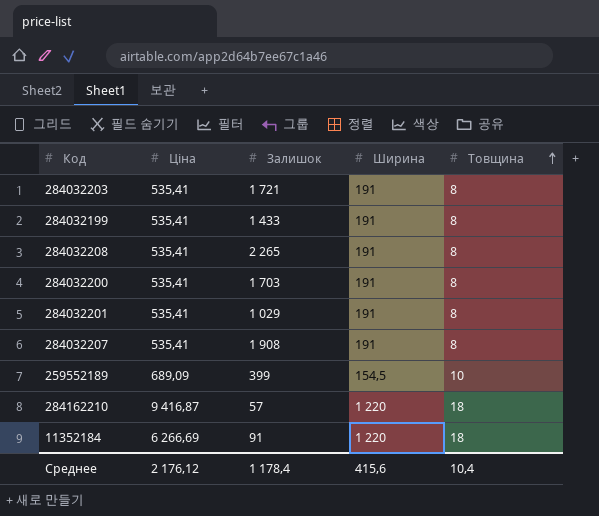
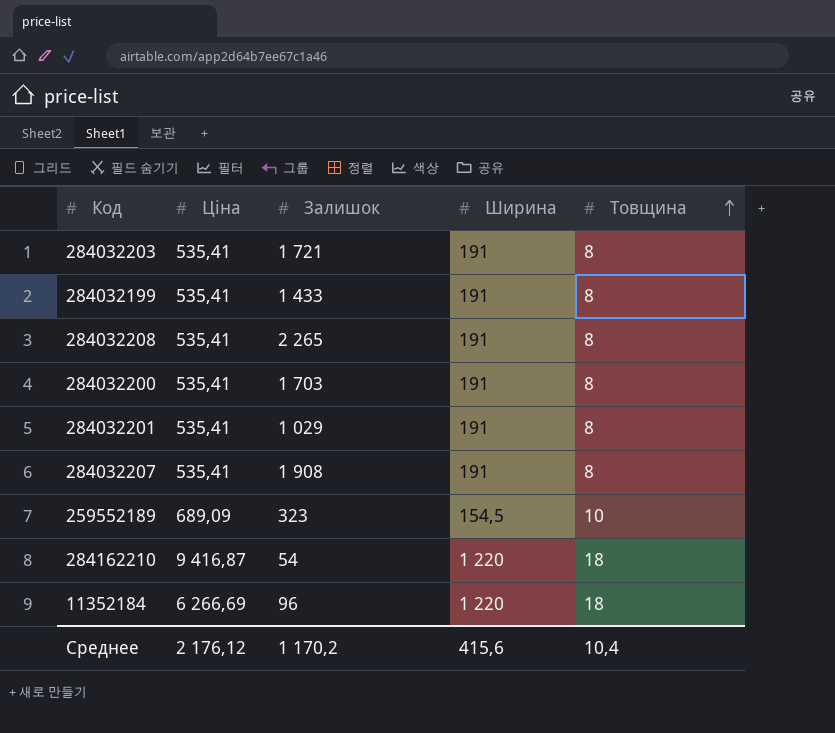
259552189 | Залишок: 399 -> 323
284162210 | Залишок: 57 -> 54
11352184 | Залишок: 91 -> 96
Среднее | Залишок: 1 178,4 -> 1 170,2

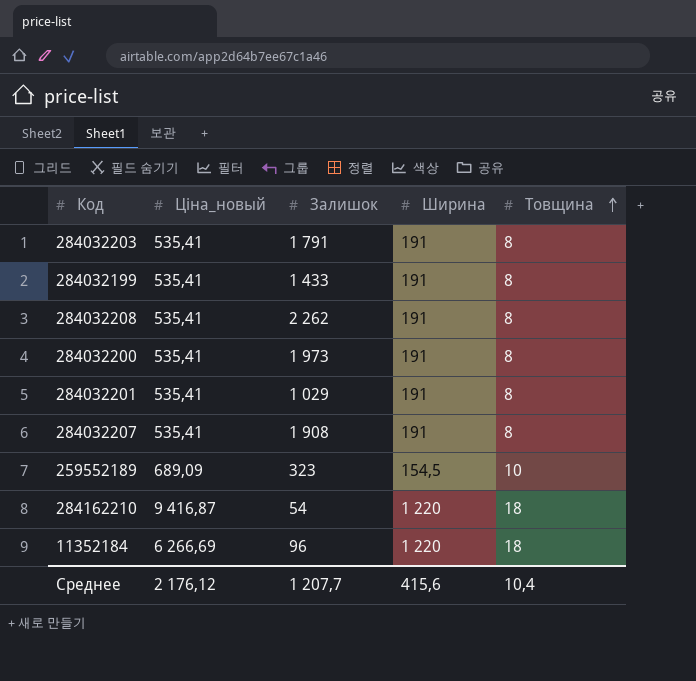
column name: Ціна -> Ціна_новый
284032203 | Залишок: 1 721 -> 1 791
284032208 | Залишок: 2 265 -> 2 262
284032200 | Залишок: 1 703 -> 1 973
Среднее | Залишок: 1 170,2 -> 1 207,7

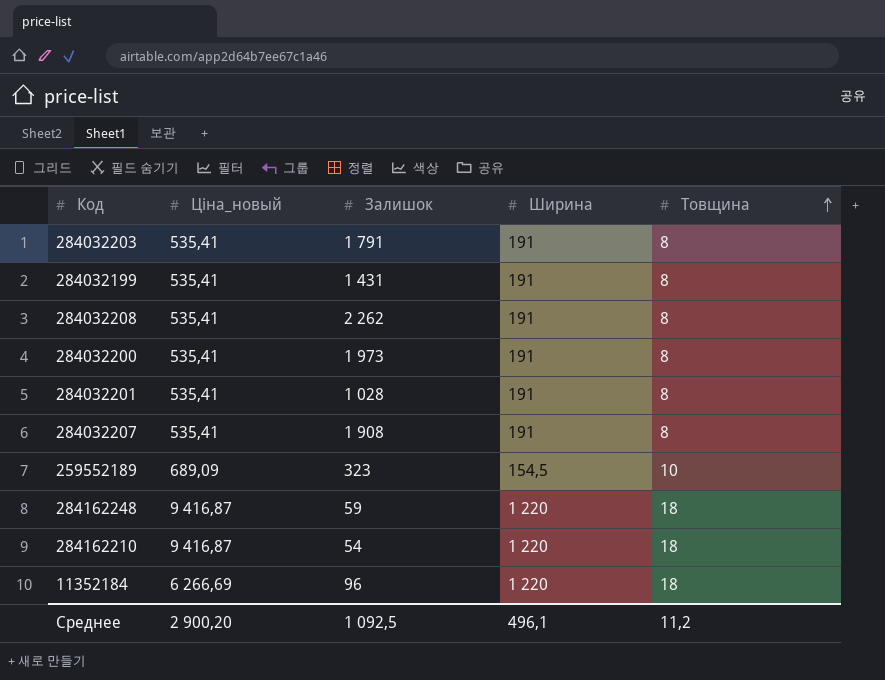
284032199 | Залишок: 1 433 -> 1 431
284032201 | Залишок: 1 029 -> 1 028
row 284162248: none -> 9 416,87 | 59 | 1 220 | 18
Среднее | Ціна_новый: 2 176,12 -> 2 900,20
Среднее | Залишок: 1 207,7 -> 1 092,5
Среднее | Ширина: 415,6 -> 496,1
Среднее | Товщина: 10,4 -> 11,2

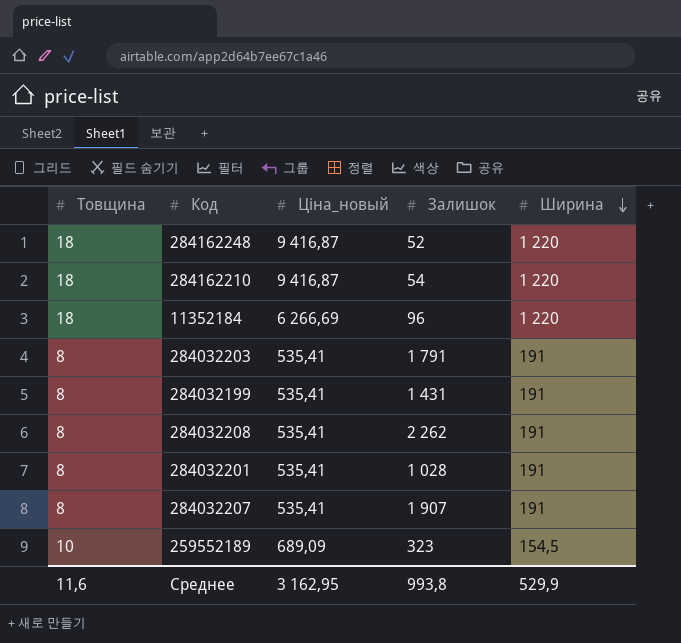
row order: Товщина ascending -> Ширина descending
column Товщина | position: 5 -> 1
row 284032200: 535,41 | 1 973 | 191 | 8 -> none
284162248 | Залишок: 59 -> 52
284032207 | Залишок: 1 908 -> 1 907
Среднее | Товщина: 11,2 -> 11,6
Среднее | Ціна_новый: 2 900,20 -> 3 162,95
Среднее | Залишок: 1 092,5 -> 993,8
Среднее | Ширина: 496,1 -> 529,9

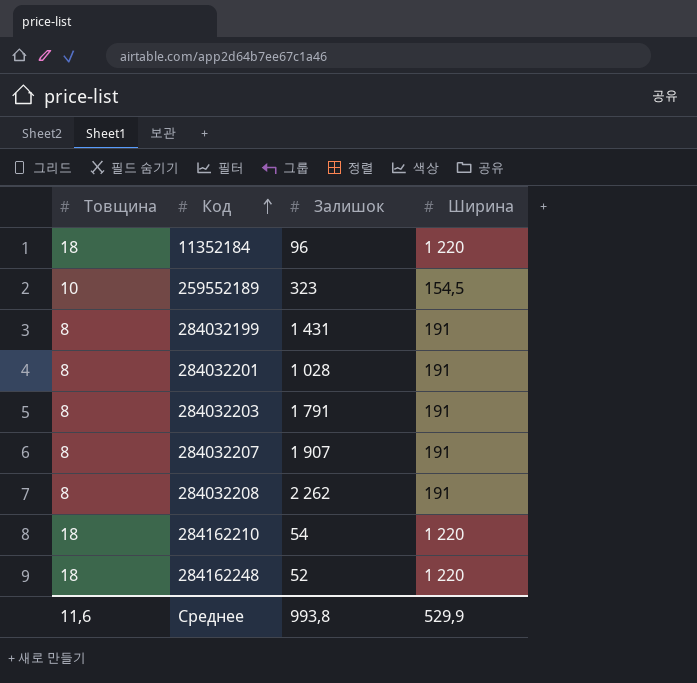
row order: Ширина descending -> Код ascending
column Ціна_новый | position: 3 -> none

